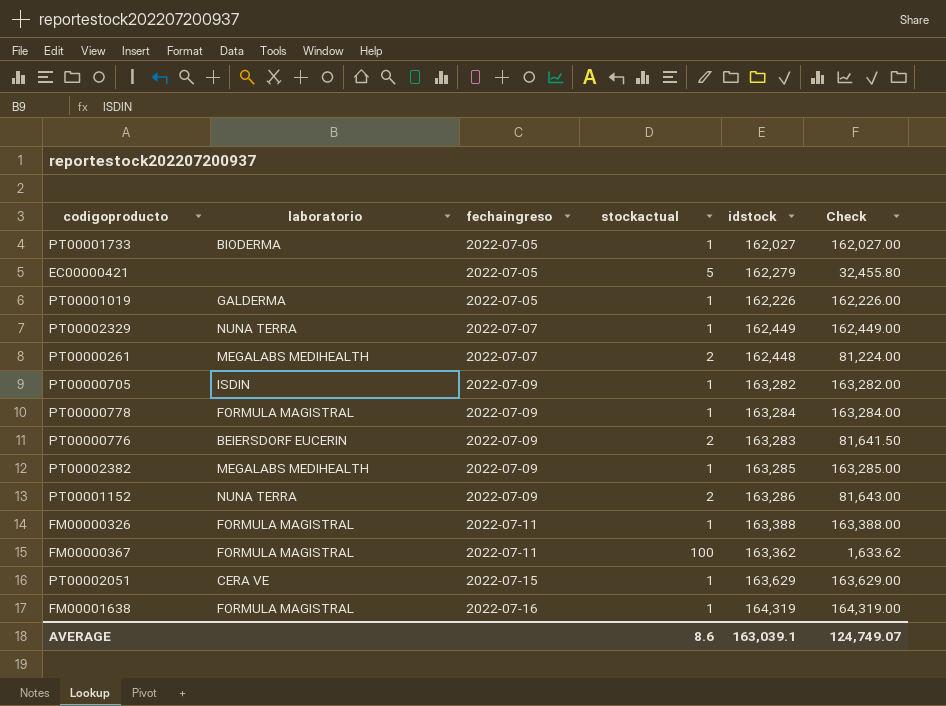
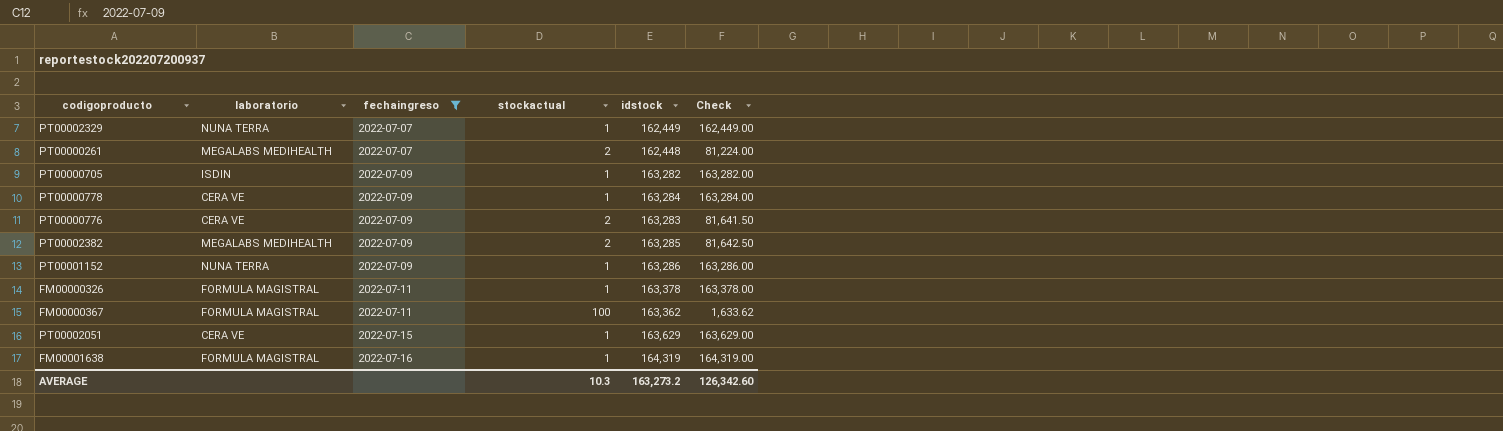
filter: none -> fechaingreso != 2022-07-05
PT00000778 | laboratorio: FORMULA MAGISTRAL -> CERA VE
PT00000776 | laboratorio: BEIERSDORF EUCERIN -> CERA VE
PT00002382 | stockactual: 1 -> 2
PT00002382 | Check: 163,285.00 -> 81,642.50
PT00001152 | stockactual: 2 -> 1
PT00001152 | Check: 81,643.00 -> 163,286.00
FM00000326 | idstock: 163,388 -> 163,378
FM00000326 | Check: 163,388.00 -> 163,378.00
AVERAGE | stockactual: 8.6 -> 10.3
AVERAGE | idstock: 163,039.1 -> 163,273.2
AVERAGE | Check: 124,749.07 -> 126,342.60

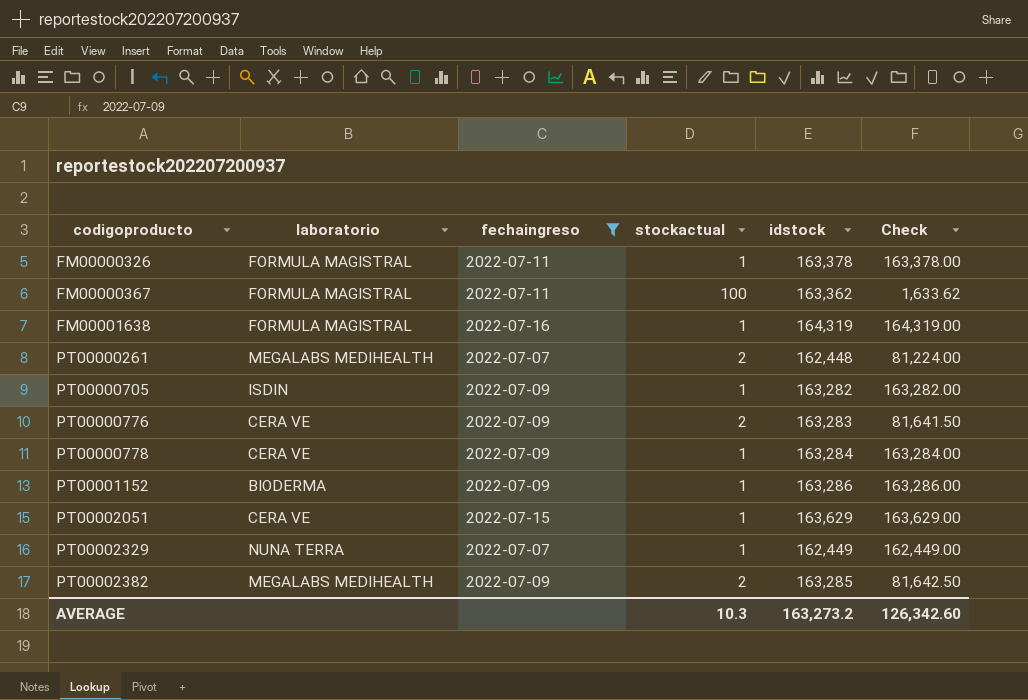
row order: fechaingreso ascending -> codigoproducto ascending
PT00001152 | laboratorio: NUNA TERRA -> BIODERMA

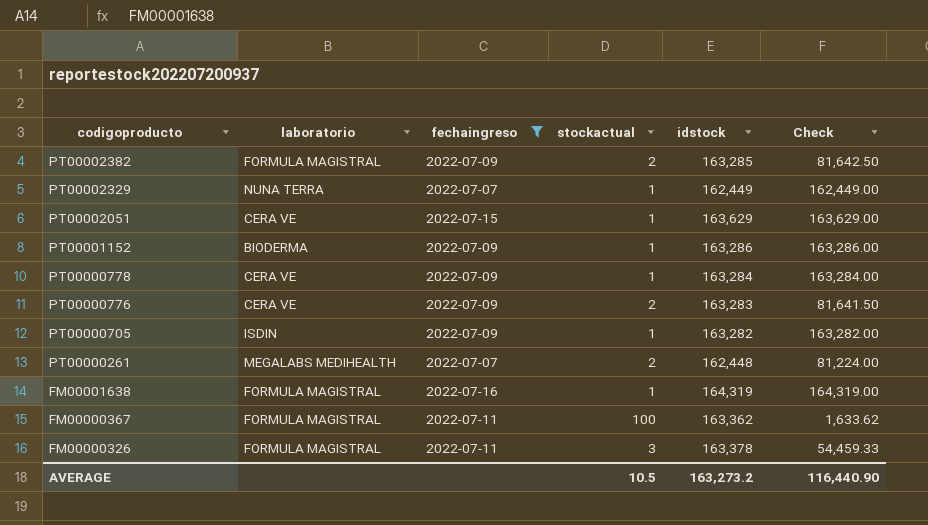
row order: codigoproducto ascending -> codigoproducto descending
PT00002382 | laboratorio: MEGALABS MEDIHEALTH -> FORMULA MAGISTRAL
FM00000326 | stockactual: 1 -> 3
FM00000326 | Check: 163,378.00 -> 54,459.33
AVERAGE | stockactual: 10.3 -> 10.5
AVERAGE | Check: 126,342.60 -> 116,440.90

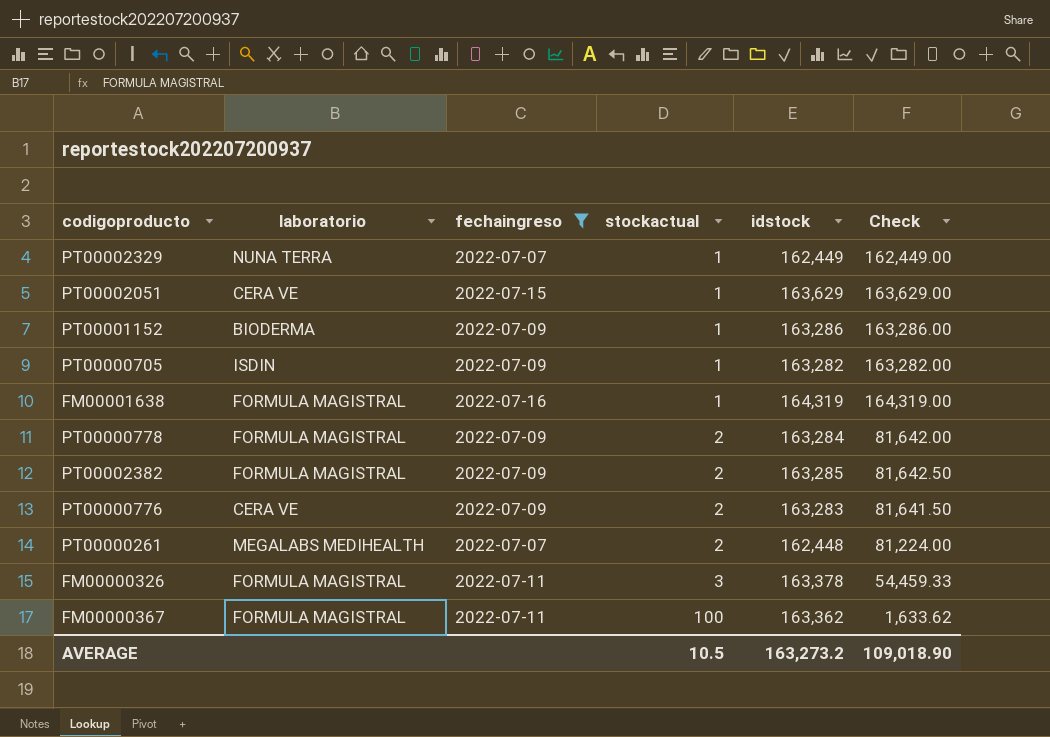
row order: codigoproducto descending -> stockactual ascending
PT00000778 | laboratorio: CERA VE -> FORMULA MAGISTRAL
PT00000778 | stockactual: 1 -> 2
PT00000778 | Check: 163,284.00 -> 81,642.00
AVERAGE | Check: 116,440.90 -> 109,018.90

